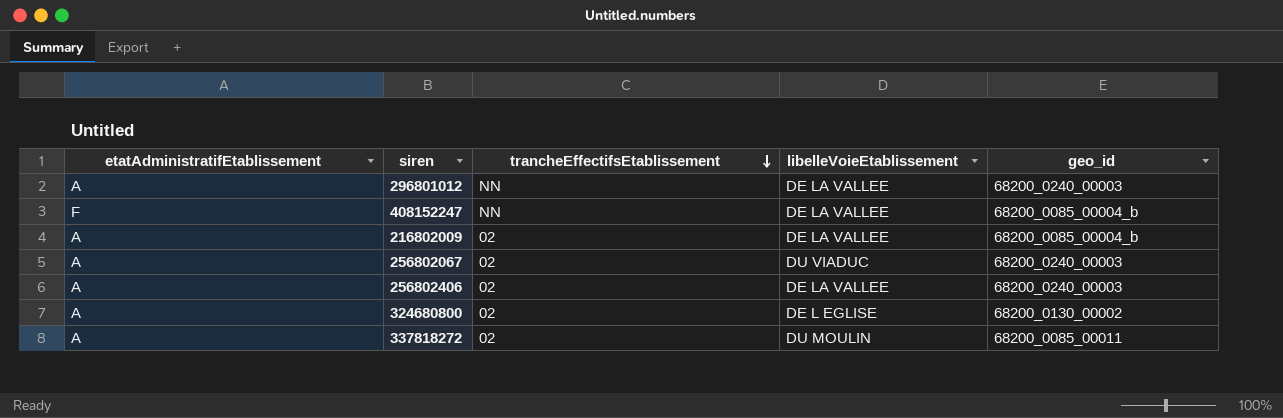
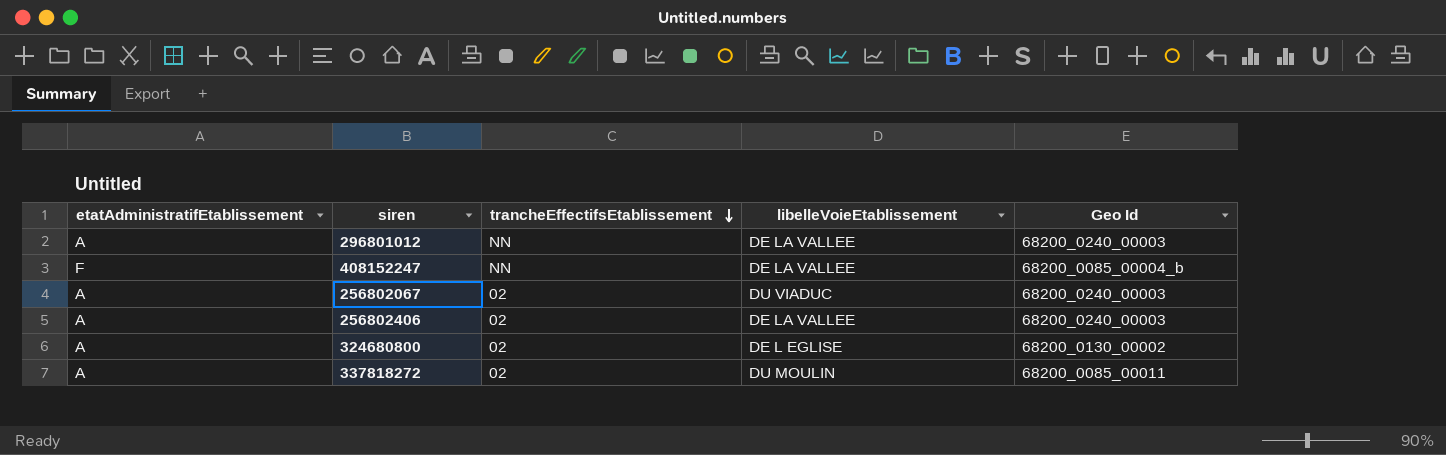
column name: geo_id -> Geo Id
row 216802009: A | 02 | DE LA VALLEE | 68200_0085_00004_b -> none

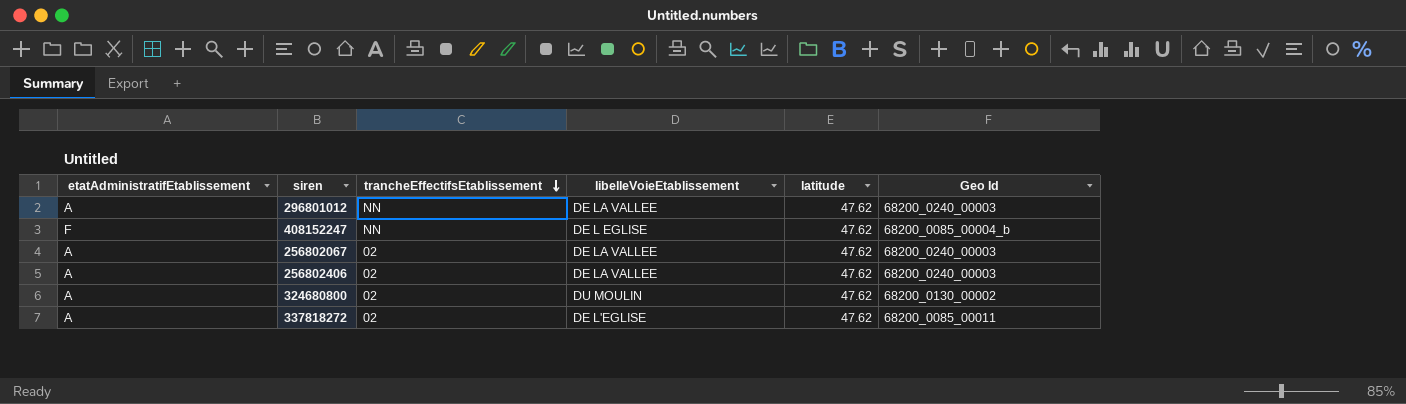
column latitude | position: none -> 5
408152247 | libelleVoieEtablissement: DE LA VALLEE -> DE L EGLISE
256802067 | libelleVoieEtablissement: DU VIADUC -> DE LA VALLEE
324680800 | libelleVoieEtablissement: DE L EGLISE -> DU MOULIN
337818272 | libelleVoieEtablissement: DU MOULIN -> DE L'EGLISE

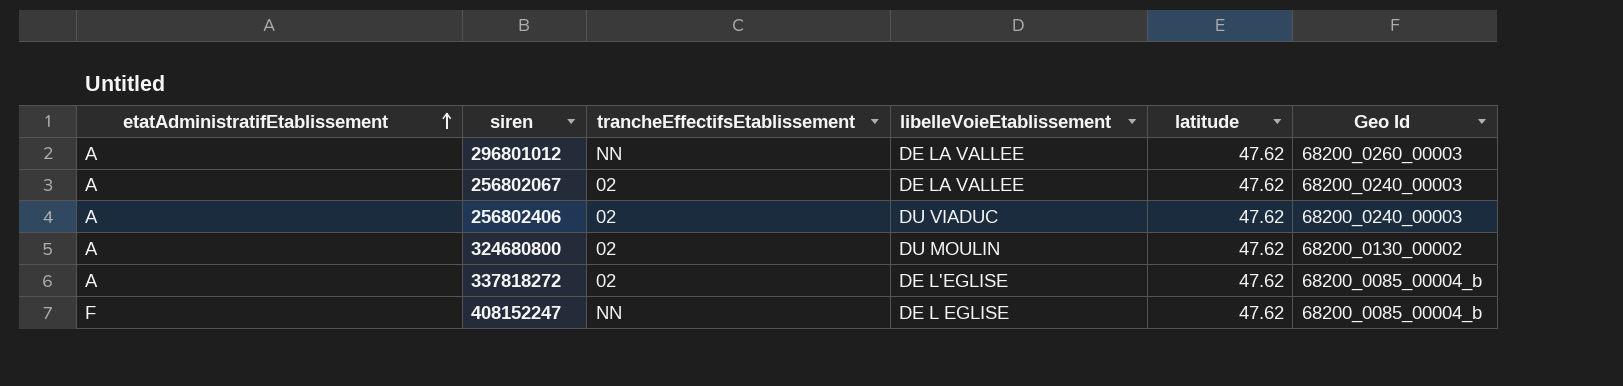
row order: trancheEffectifsEtablissement descending -> etatAdministratifEtablissement ascending
296801012 | Geo Id: 68200_0240_00003 -> 68200_0260_00003
256802406 | libelleVoieEtablissement: DE LA VALLEE -> DU VIADUC
337818272 | Geo Id: 68200_0085_00011 -> 68200_0085_00004_b

